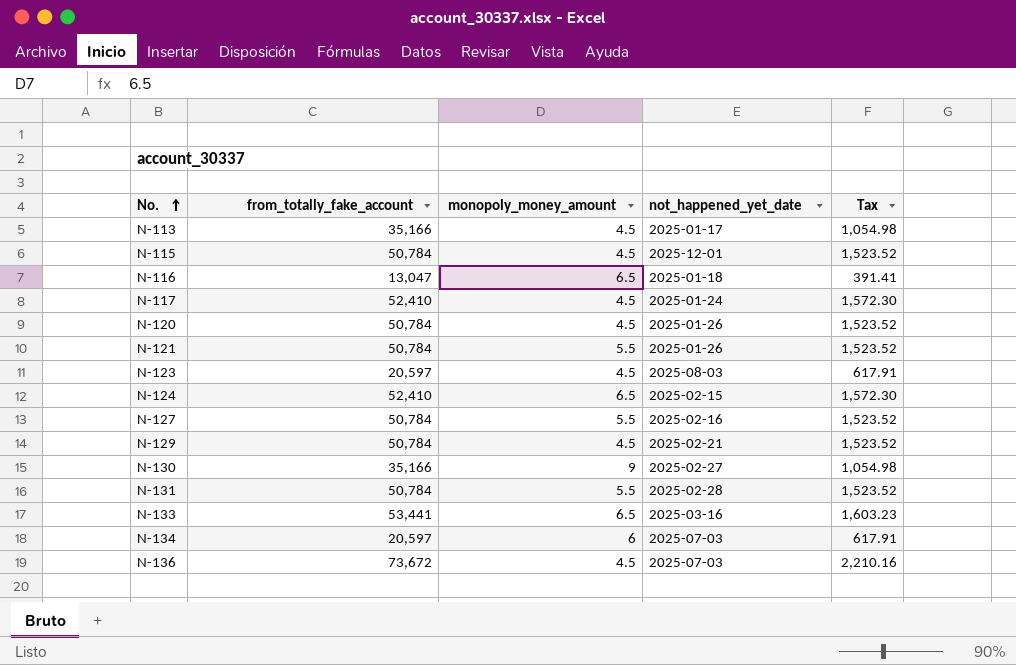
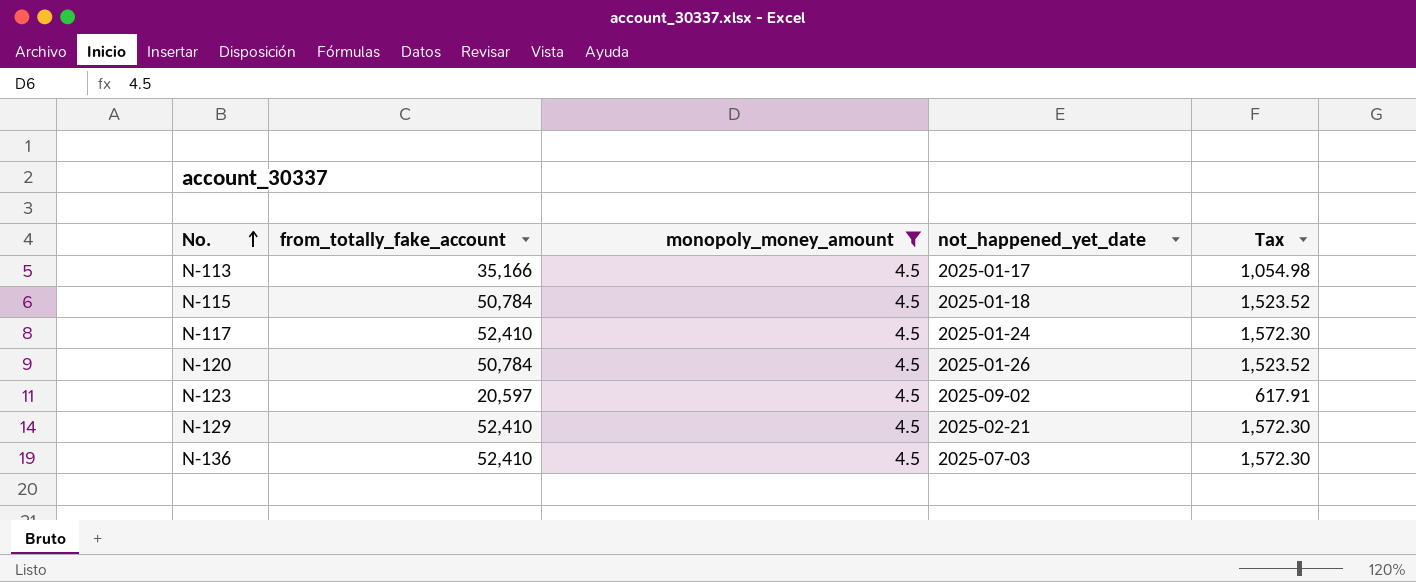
filter: none -> monopoly_money_amount = 4.5
N-115 | not_happened_yet_date: 2025-12-01 -> 2025-01-18
N-123 | not_happened_yet_date: 2025-08-03 -> 2025-09-02
N-129 | from_totally_fake_account: 50,784 -> 52,410
N-129 | Tax: 1,523.52 -> 1,572.30
N-136 | from_totally_fake_account: 73,672 -> 52,410
N-136 | Tax: 2,210.16 -> 1,572.30

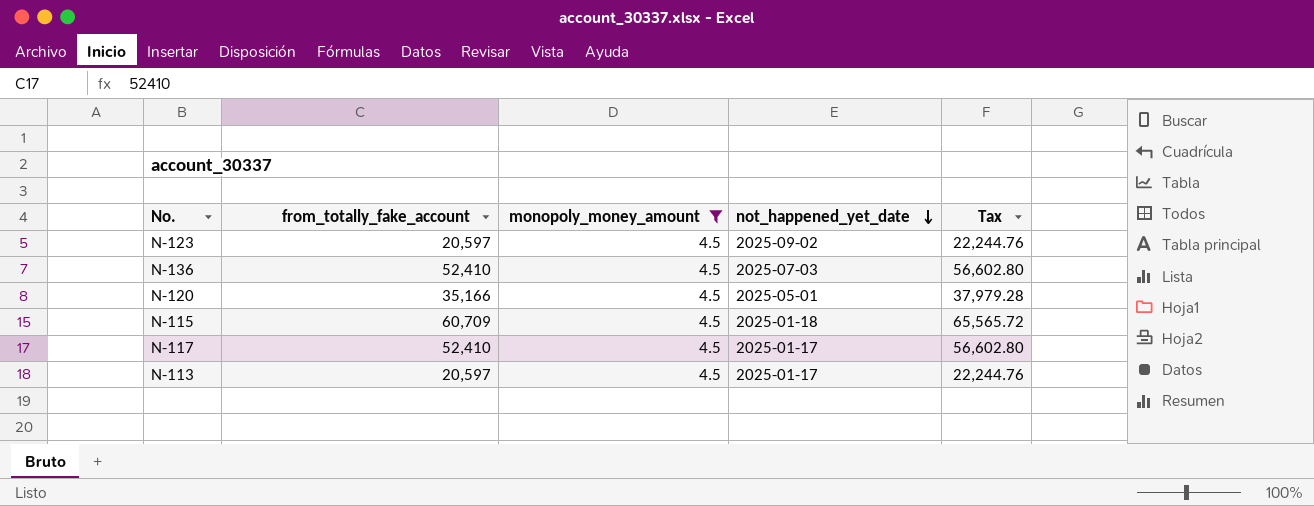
row order: No. ascending -> not_happened_yet_date descending
column Tax | formula: [from_totally_fake_account] * 0.03 -> [from_totally_fake_account] * 1.08
row N-129: 52,410 | 4.5 | 2025-02-21 | 1,572.30 -> none
N-120 | from_totally_fake_account: 50,784 -> 35,166
N-120 | not_happened_yet_date: 2025-01-26 -> 2025-05-01
N-115 | from_totally_fake_account: 50,784 -> 60,709
N-117 | not_happened_yet_date: 2025-01-24 -> 2025-01-17
N-113 | from_totally_fake_account: 35,166 -> 20,597

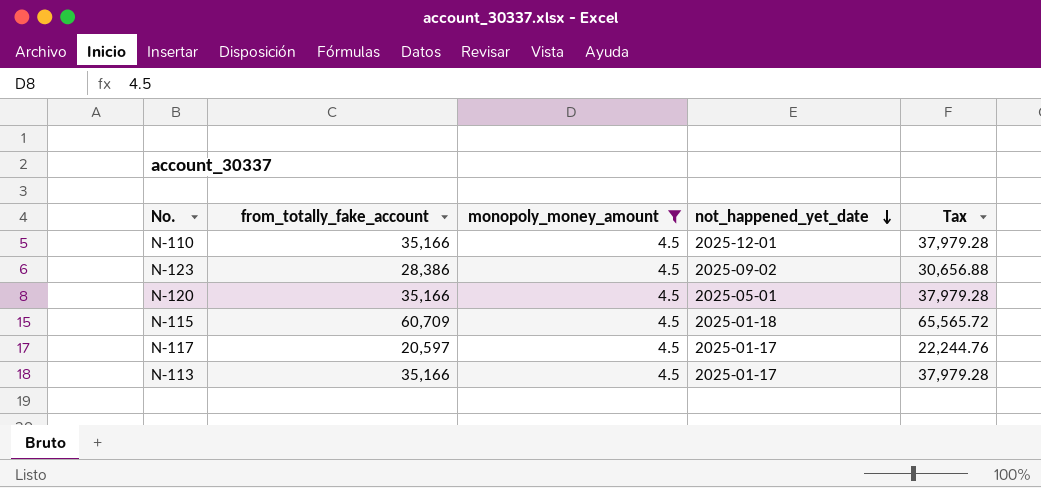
row N-136: 52,410 | 4.5 | 2025-07-03 | 56,602.80 -> none
row N-110: none -> 35,166 | 4.5 | 2025-12-01 | 37,979.28
N-123 | from_totally_fake_account: 20,597 -> 28,386
N-123 | Tax: 22,244.76 -> 30,656.88
N-117 | from_totally_fake_account: 52,410 -> 20,597
N-117 | Tax: 56,602.80 -> 22,244.76
N-113 | from_totally_fake_account: 20,597 -> 35,166
N-113 | Tax: 22,244.76 -> 37,979.28

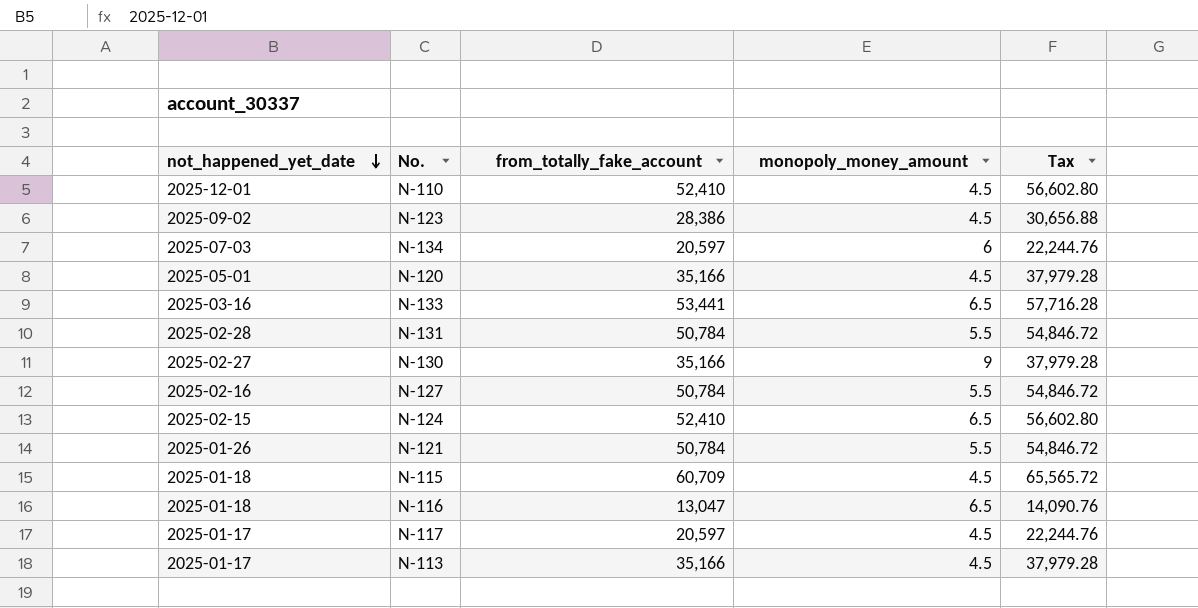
filter: monopoly_money_amount = 4.5 -> none
column not_happened_yet_date | position: 4 -> 1
N-110 | from_totally_fake_account: 35,166 -> 52,410
N-110 | Tax: 37,979.28 -> 56,602.80

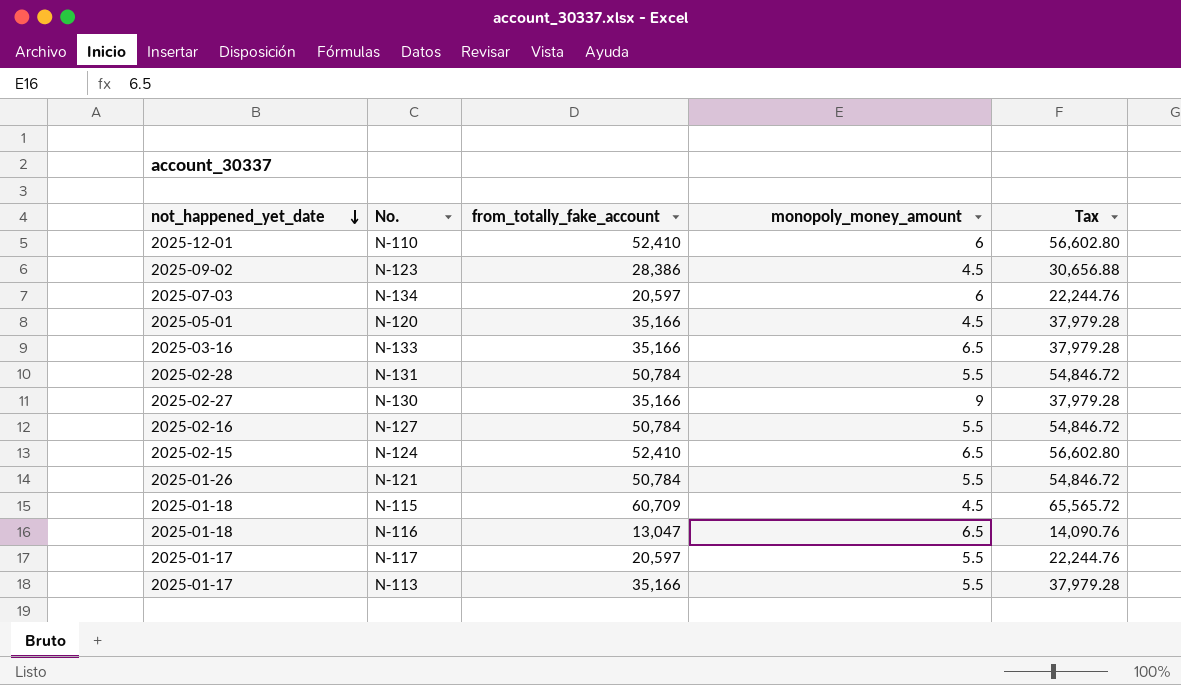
N-110 | monopoly_money_amount: 4.5 -> 6
N-133 | from_totally_fake_account: 53,441 -> 35,166
N-133 | Tax: 57,716.28 -> 37,979.28
N-117 | monopoly_money_amount: 4.5 -> 5.5
N-113 | monopoly_money_amount: 4.5 -> 5.5

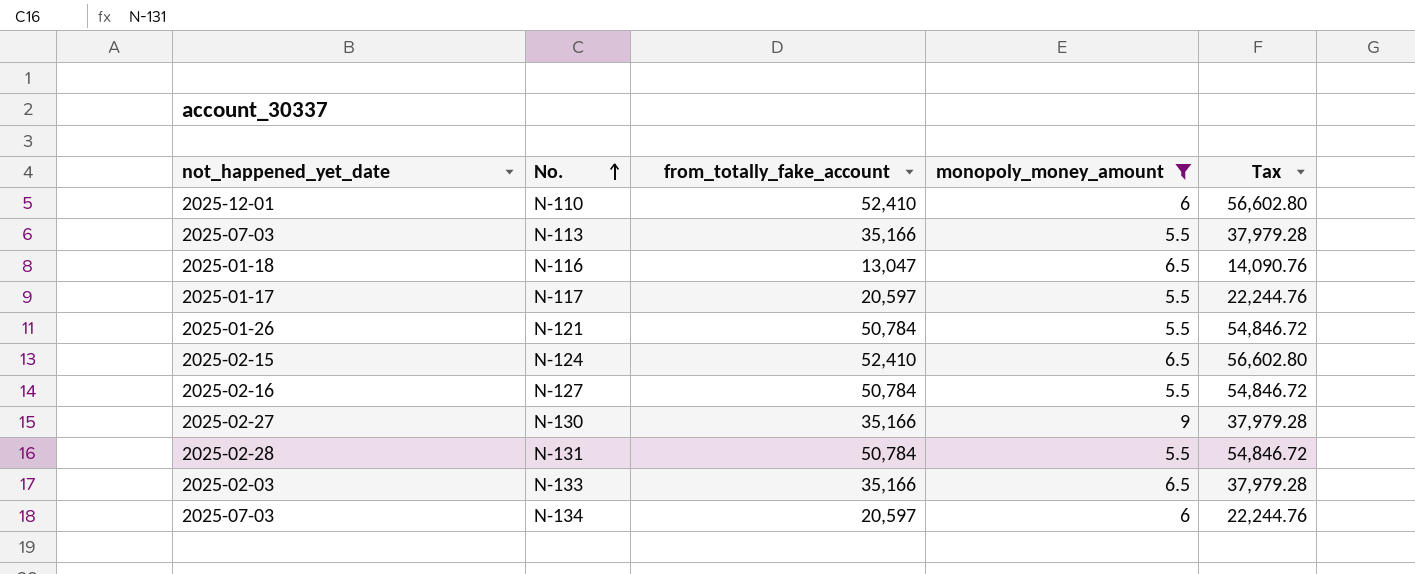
filter: none -> monopoly_money_amount != 4.5
row order: not_happened_yet_date descending -> No. ascending
N-113 | not_happened_yet_date: 2025-01-17 -> 2025-07-03
N-133 | not_happened_yet_date: 2025-03-16 -> 2025-02-03

